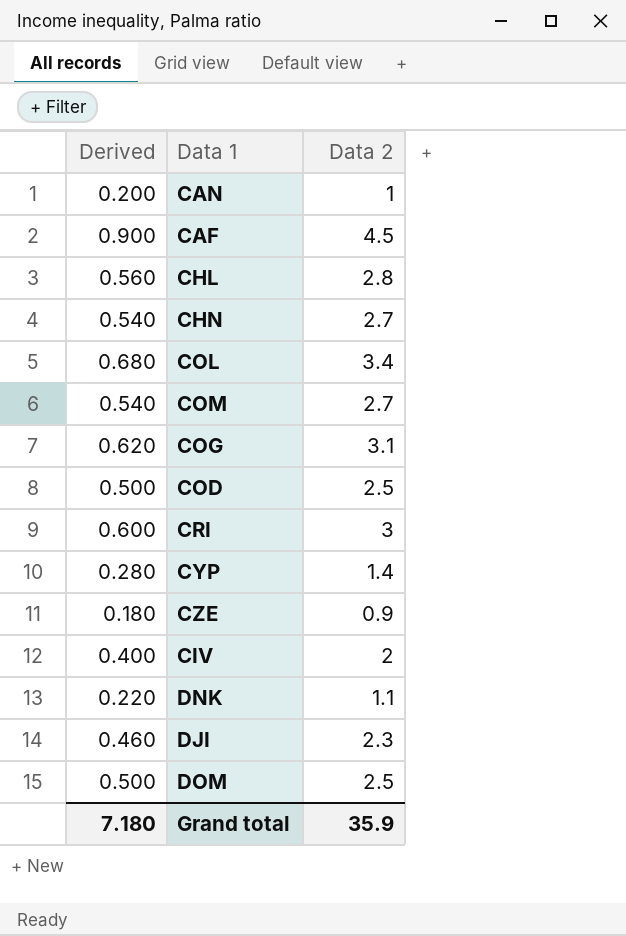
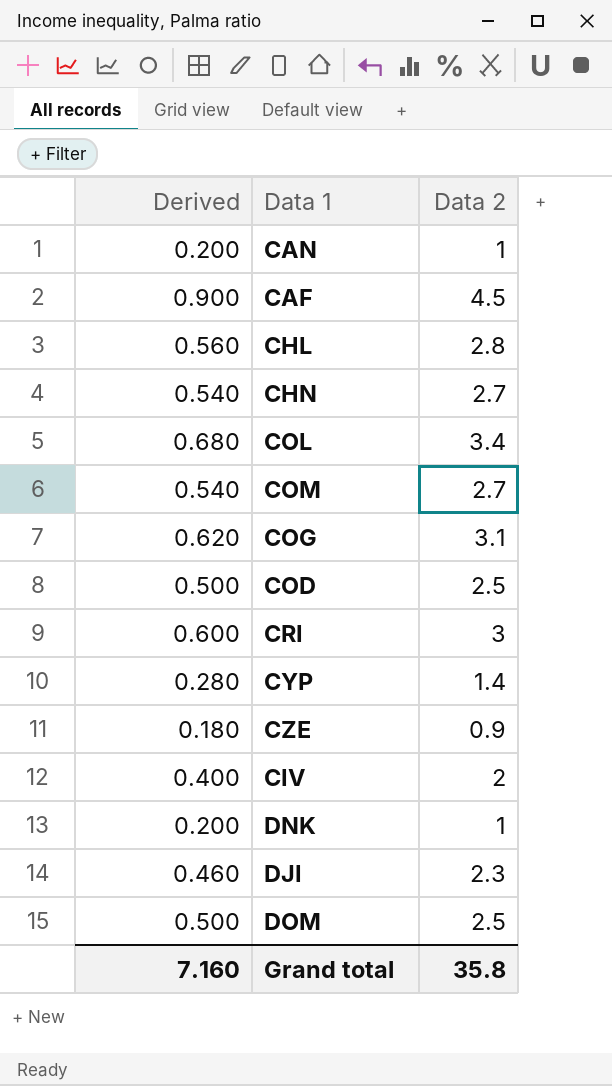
DNK | Derived: 0.220 -> 0.200
DNK | Data 2: 1.1 -> 1
Grand total | Derived: 7.180 -> 7.160
Grand total | Data 2: 35.9 -> 35.8

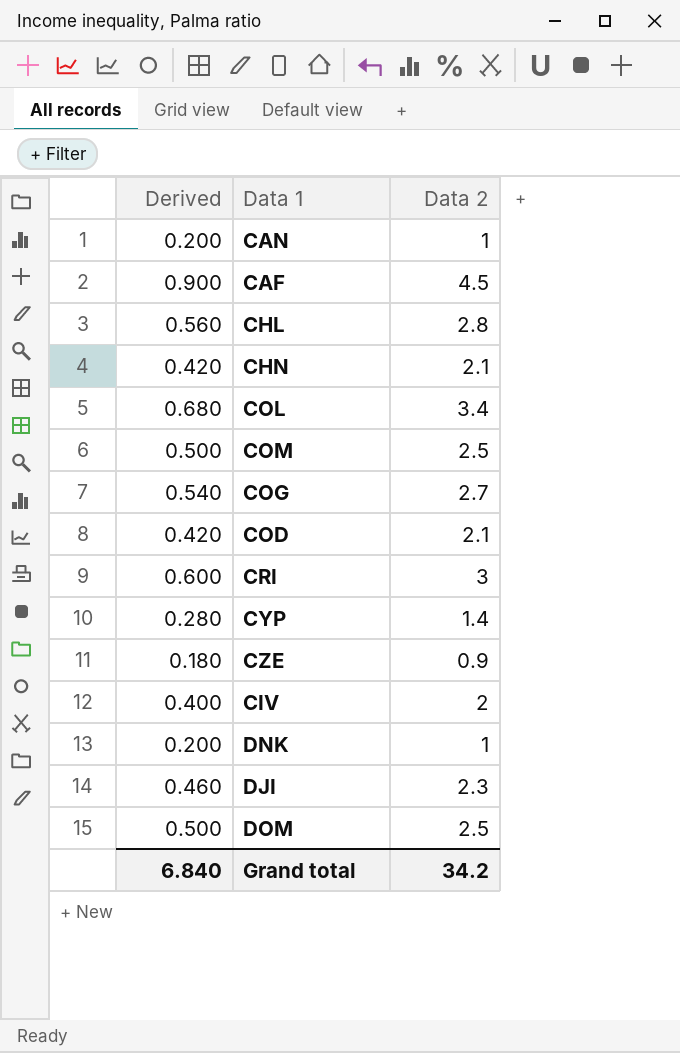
CHN | Derived: 0.540 -> 0.420
CHN | Data 2: 2.7 -> 2.1
COM | Derived: 0.540 -> 0.500
COM | Data 2: 2.7 -> 2.5
COG | Derived: 0.620 -> 0.540
COG | Data 2: 3.1 -> 2.7
COD | Derived: 0.500 -> 0.420
COD | Data 2: 2.5 -> 2.1
Grand total | Derived: 7.160 -> 6.840
Grand total | Data 2: 35.8 -> 34.2

